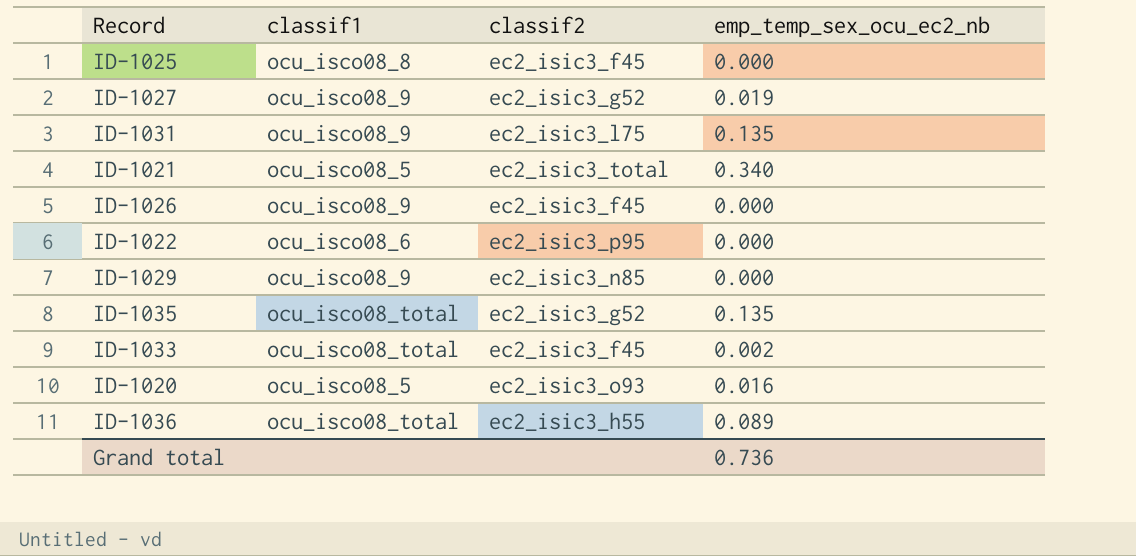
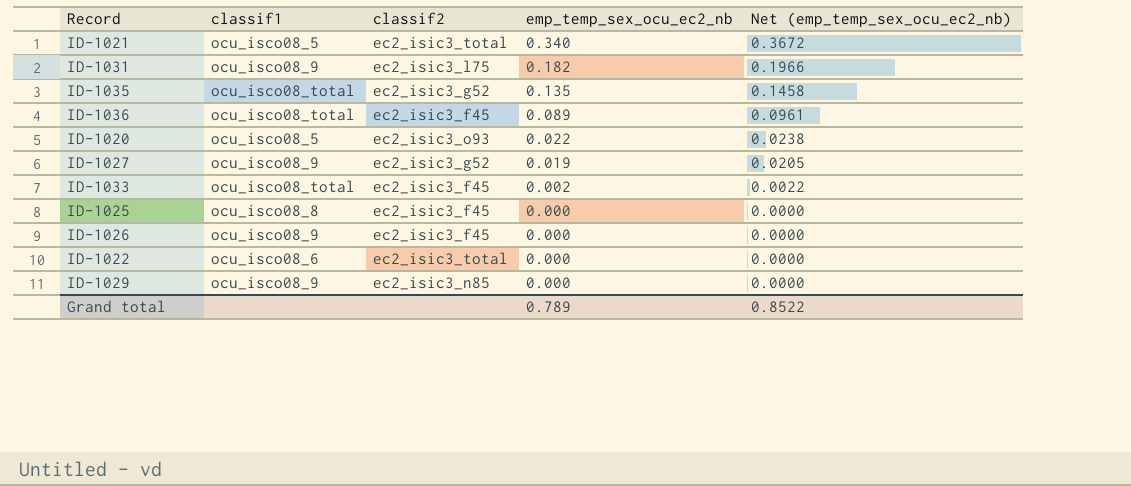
row order: none -> emp_temp_sex_ocu_ec2_nb descending
column Net (emp_temp_sex_ocu_ec2_nb) | formula: none -> [emp_temp_sex_ocu_ec2_nb] * 1.08
ID-1031 | emp_temp_sex_ocu_ec2_nb: 0.135 -> 0.182
ID-1036 | classif2: ec2_isic3_h55 -> ec2_isic3_f45
ID-1020 | emp_temp_sex_ocu_ec2_nb: 0.016 -> 0.022
ID-1022 | classif2: ec2_isic3_p95 -> ec2_isic3_total
Grand total | emp_temp_sex_ocu_ec2_nb: 0.736 -> 0.789

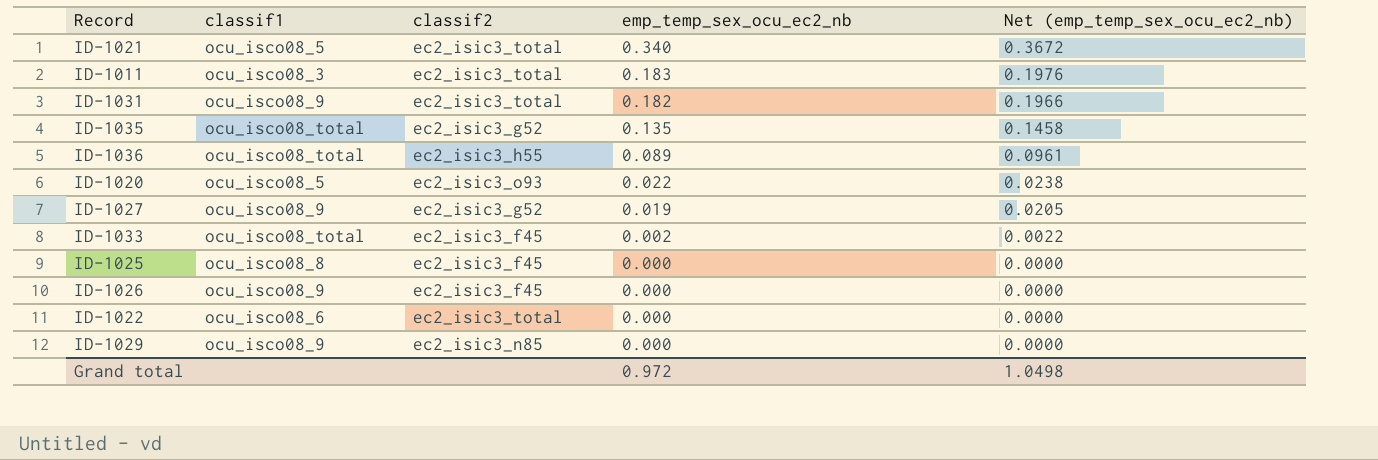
row ID-1011: none -> ocu_isco08_3 | ec2_isic3_total | 0.183 | 0.1976
ID-1031 | classif2: ec2_isic3_l75 -> ec2_isic3_total
ID-1036 | classif2: ec2_isic3_f45 -> ec2_isic3_h55
Grand total | emp_temp_sex_ocu_ec2_nb: 0.789 -> 0.972
Grand total | Net (emp_temp_sex_ocu_ec2_nb): 0.8522 -> 1.0498

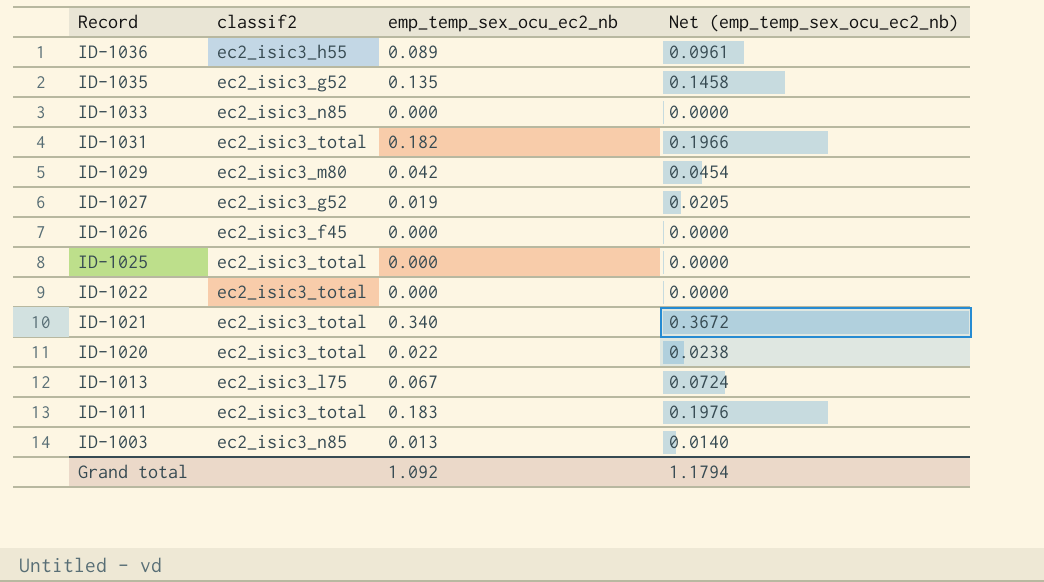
row order: emp_temp_sex_ocu_ec2_nb descending -> Record descending
column classif1 | position: 2 -> none
ID-1033 | classif2: ec2_isic3_f45 -> ec2_isic3_n85
ID-1033 | emp_temp_sex_ocu_ec2_nb: 0.002 -> 0.000
ID-1033 | Net (emp_temp_sex_ocu_ec2_nb): 0.0022 -> 0.0000
ID-1029 | classif2: ec2_isic3_n85 -> ec2_isic3_m80
ID-1029 | emp_temp_sex_ocu_ec2_nb: 0.000 -> 0.042
ID-1029 | Net (emp_temp_sex_ocu_ec2_nb): 0.0000 -> 0.0454
ID-1025 | classif2: ec2_isic3_f45 -> ec2_isic3_total
ID-1020 | classif2: ec2_isic3_o93 -> ec2_isic3_total
row ID-1013: none -> ec2_isic3_l75 | 0.067 | 0.0724
row ID-1003: none -> ec2_isic3_n85 | 0.013 | 0.0140
Grand total | emp_temp_sex_ocu_ec2_nb: 0.972 -> 1.092
Grand total | Net (emp_temp_sex_ocu_ec2_nb): 1.0498 -> 1.1794

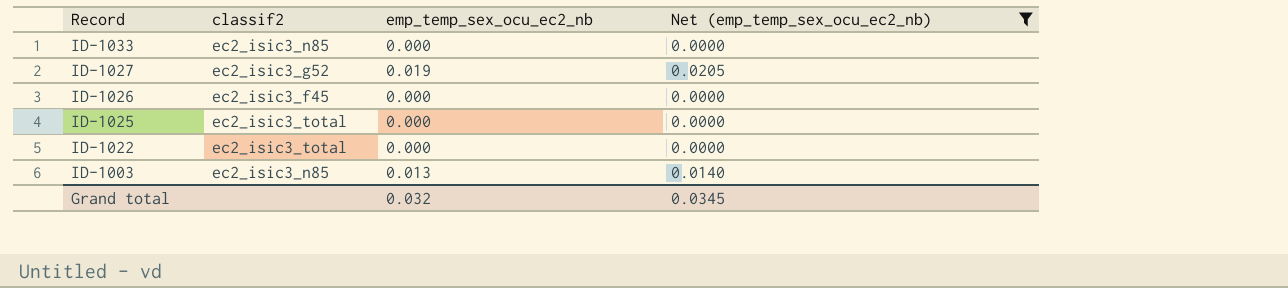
filter: none -> Net (emp_temp_sex_ocu_ec2_nb) <= 0.0205
Grand total | emp_temp_sex_ocu_ec2_nb: 1.092 -> 0.032
Grand total | Net (emp_temp_sex_ocu_ec2_nb): 1.1794 -> 0.0345

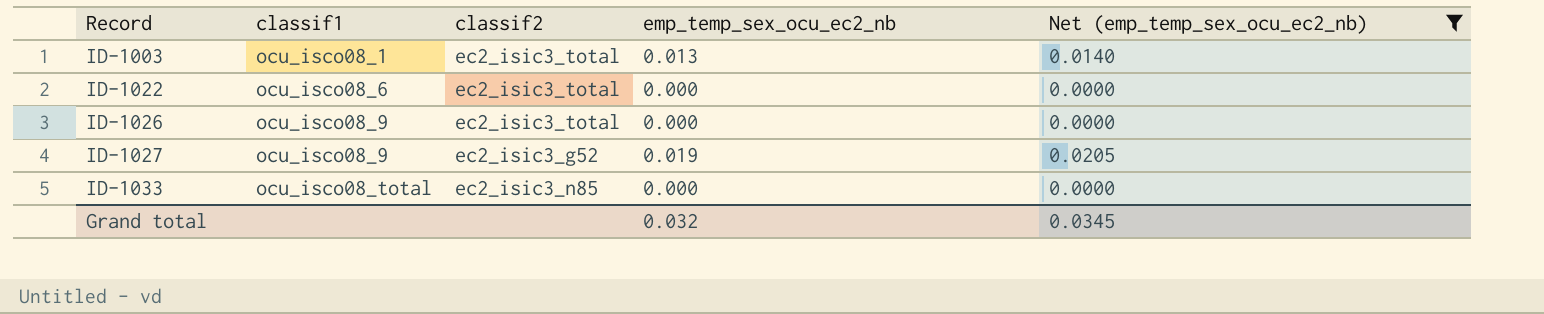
row order: Record descending -> Record ascending
column classif1 | position: none -> 2
row ID-1025: ec2_isic3_total | 0.000 | 0.0000 -> none
ID-1003 | classif2: ec2_isic3_n85 -> ec2_isic3_total
ID-1026 | classif2: ec2_isic3_f45 -> ec2_isic3_total

